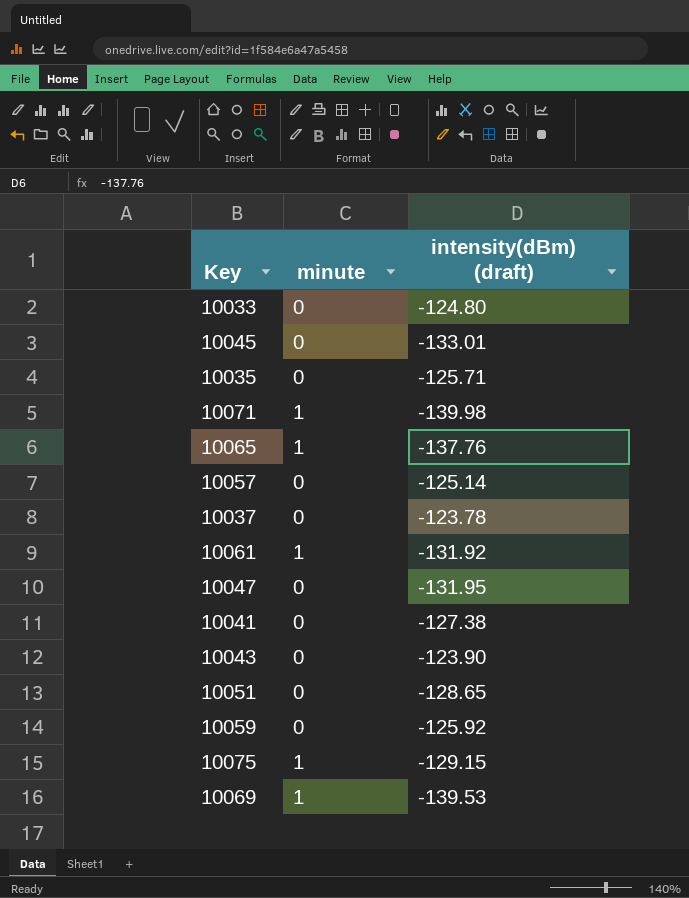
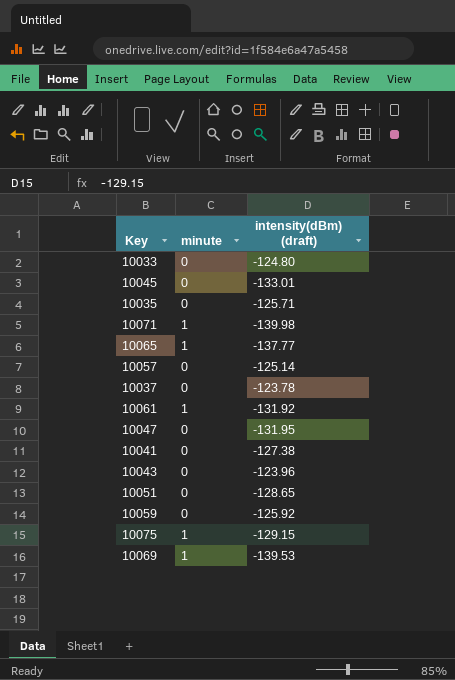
10065 | intensity(dBm) (draft): -137.76 -> -137.77
10043 | intensity(dBm) (draft): -123.90 -> -123.96

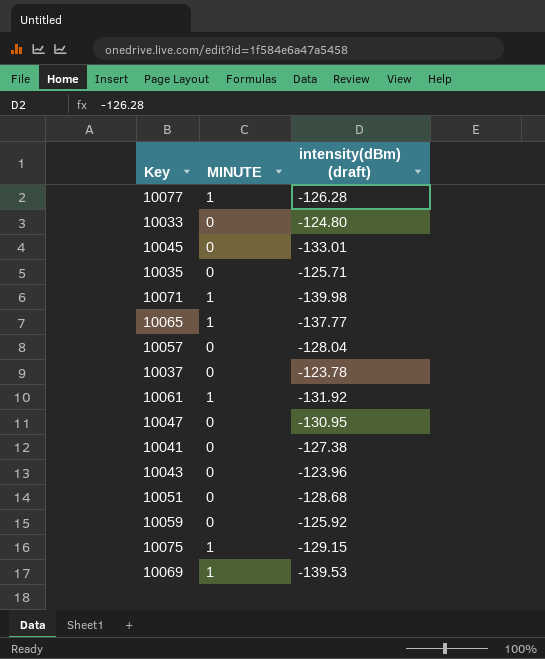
column name: minute -> MINUTE
row 10077: none -> 1 | -126.28
10057 | intensity(dBm) (draft): -125.14 -> -128.04
10047 | intensity(dBm) (draft): -131.95 -> -130.95
10051 | intensity(dBm) (draft): -128.65 -> -128.68

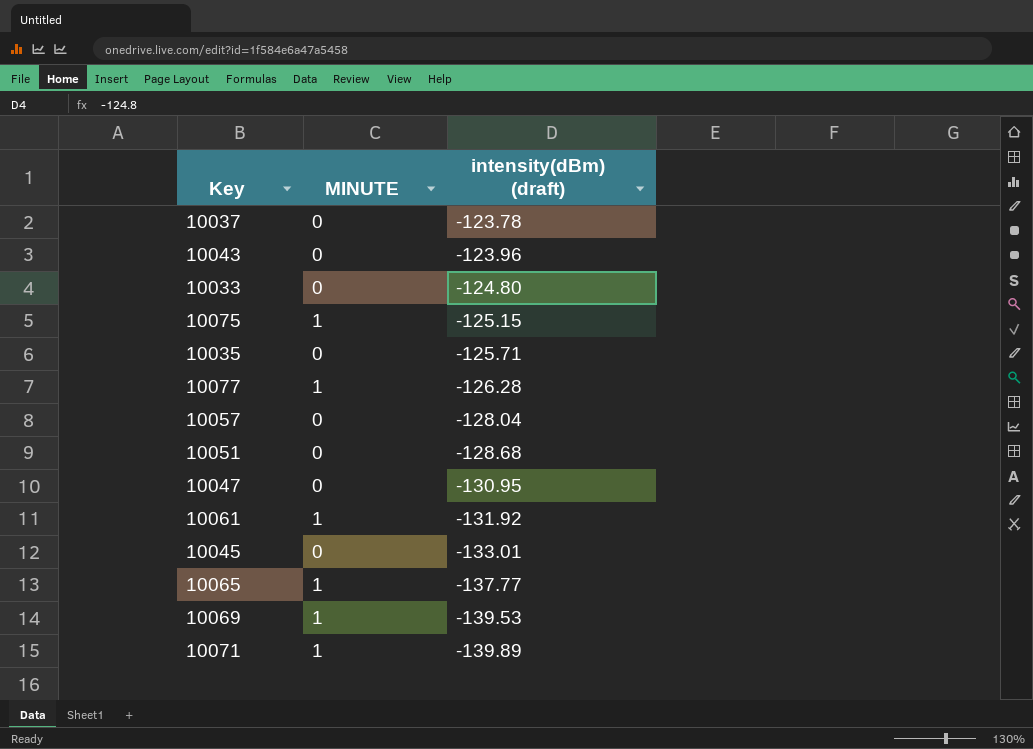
row order: none -> intensity(dBm) (draft) descending
row 10041: 0 | -127.38 -> none
row 10059: 0 | -125.92 -> none
10075 | intensity(dBm) (draft): -129.15 -> -125.15
10071 | intensity(dBm) (draft): -139.98 -> -139.89

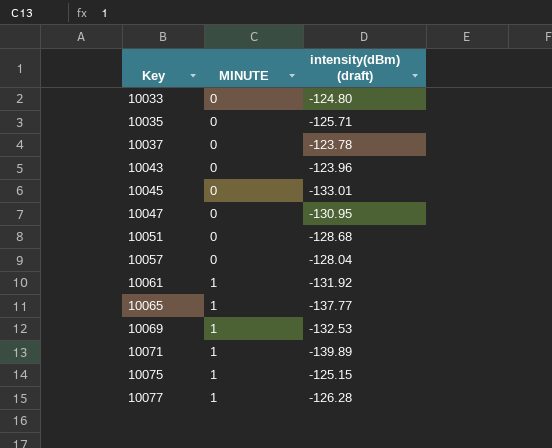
row order: intensity(dBm) (draft) descending -> Key ascending
10069 | intensity(dBm) (draft): -139.53 -> -132.53

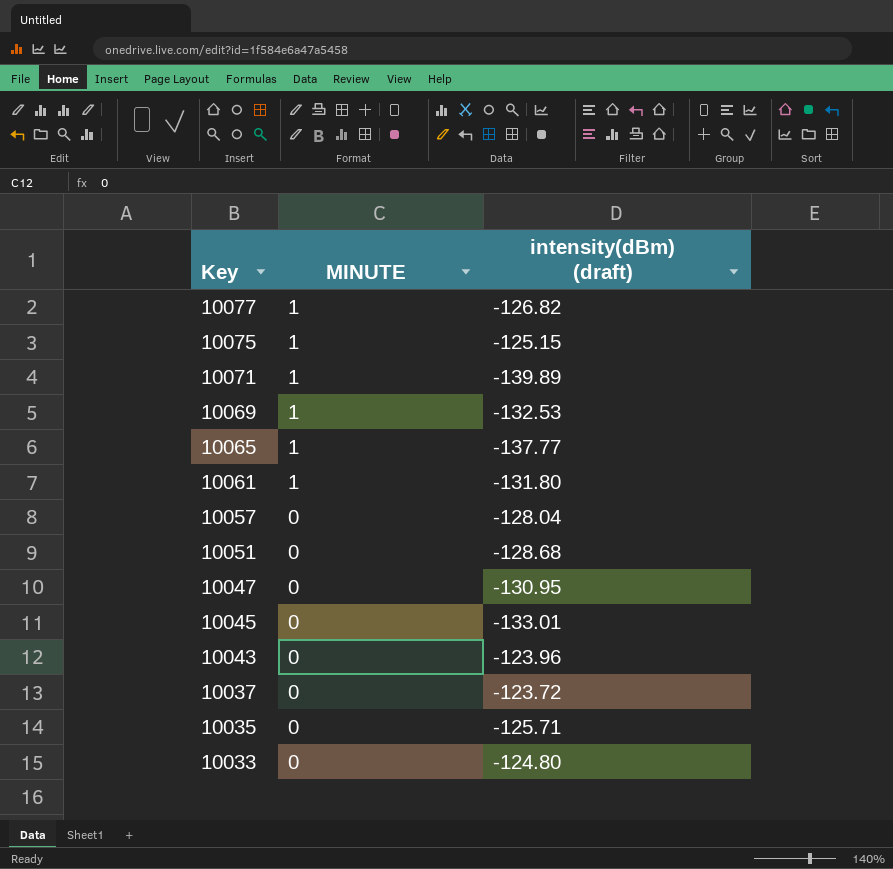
row order: Key ascending -> Key descending
10077 | intensity(dBm) (draft): -126.28 -> -126.82
10061 | intensity(dBm) (draft): -131.92 -> -131.80
10037 | intensity(dBm) (draft): -123.78 -> -123.72

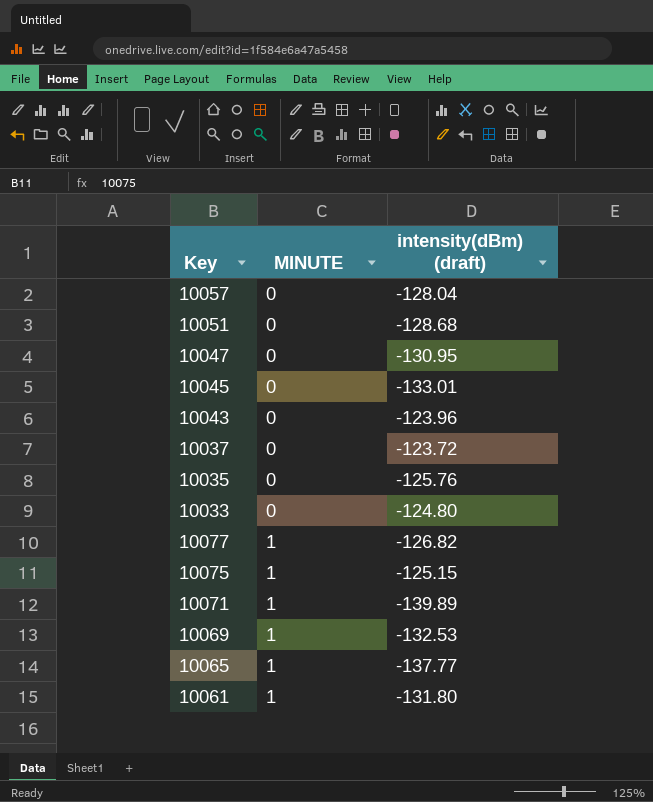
row order: Key descending -> MINUTE ascending
10035 | intensity(dBm) (draft): -125.71 -> -125.76

